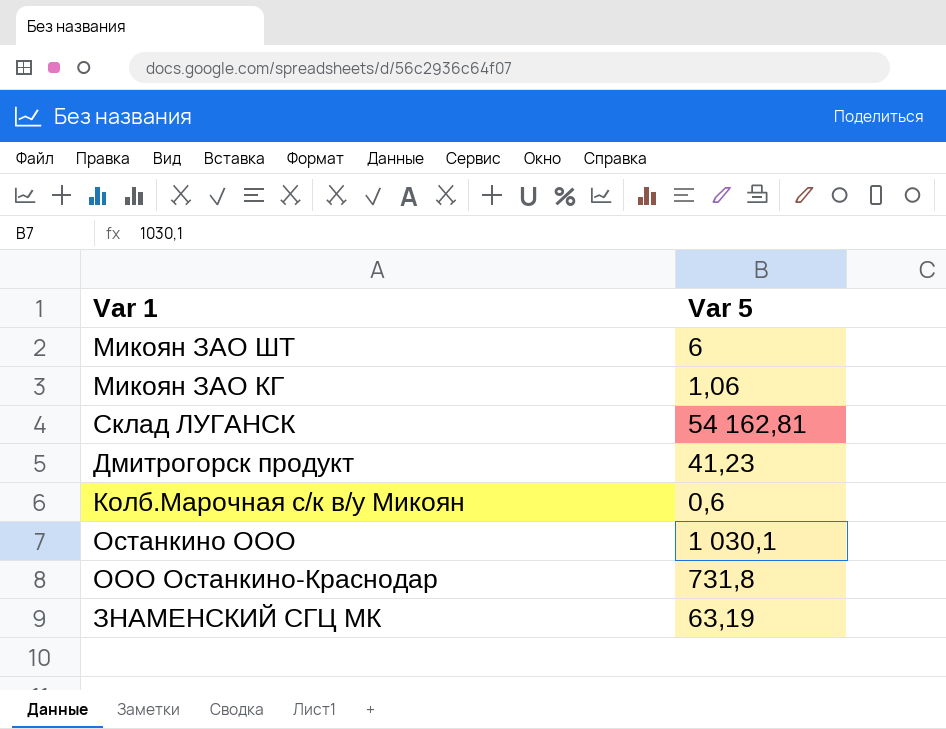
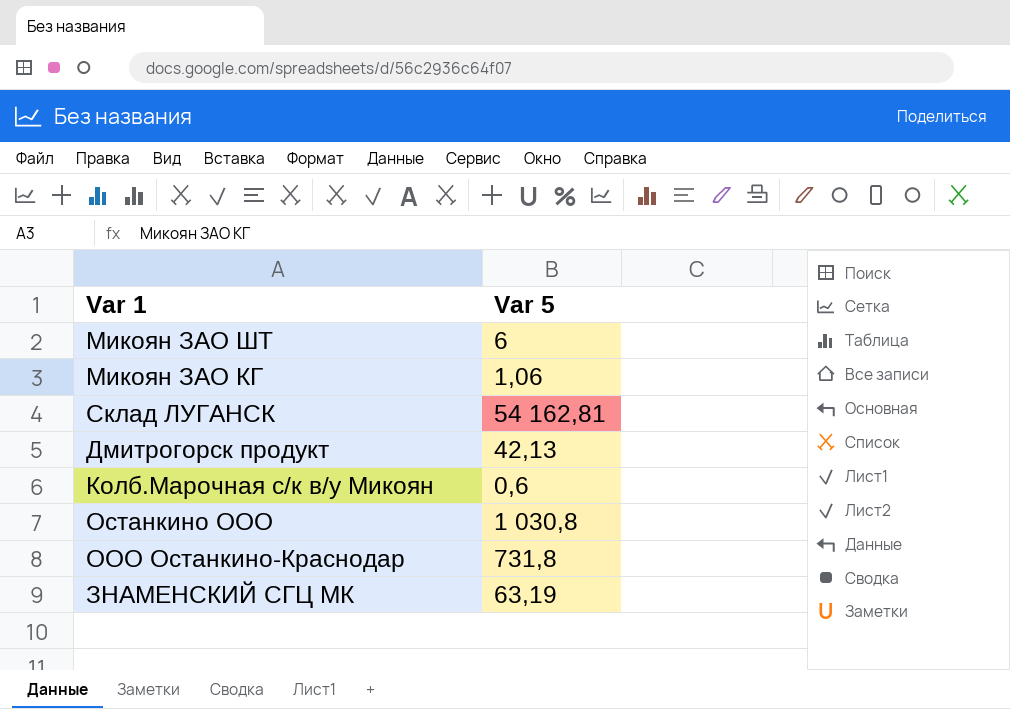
Дмитрогорск продукт | Var 5: 41,23 -> 42,13
Останкино ООО | Var 5: 1 030,1 -> 1 030,8

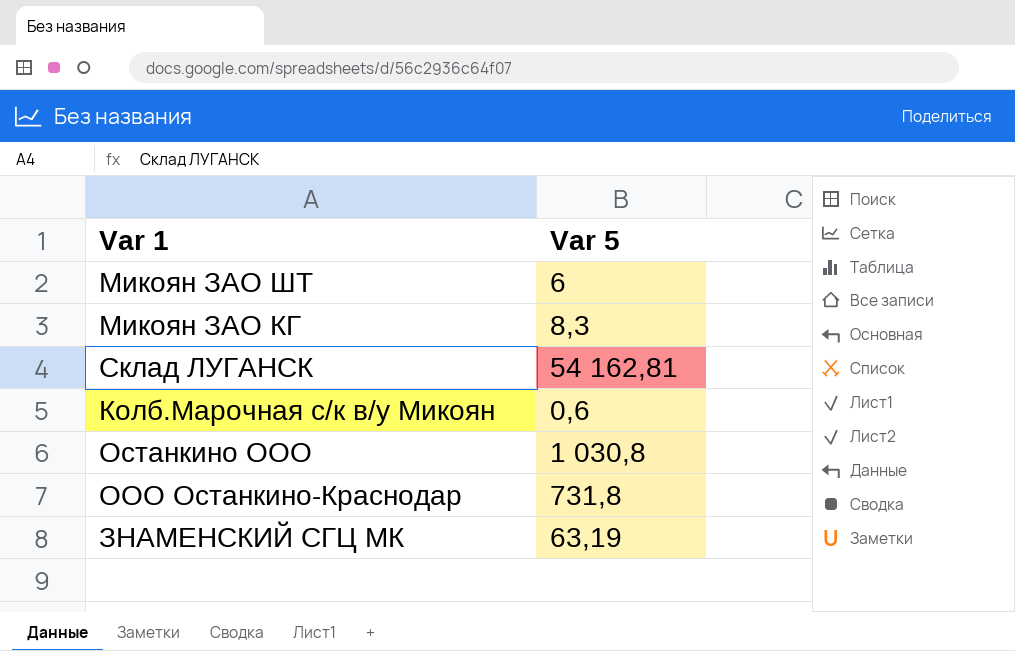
row Дмитрогорск продукт: 42,13 -> none
Микоян ЗАО КГ | Var 5: 1,06 -> 8,3

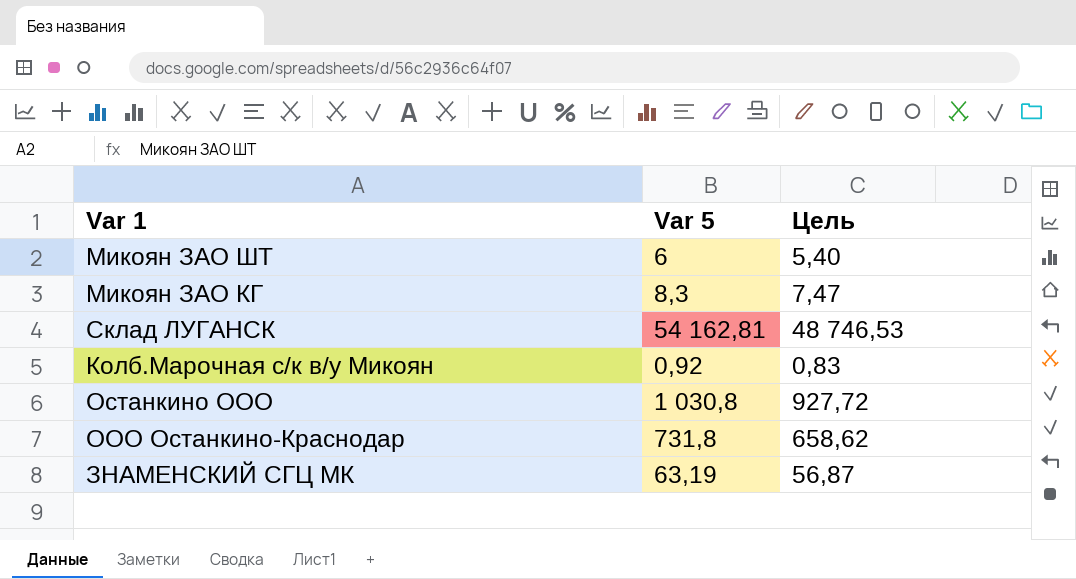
column Цель | formula: none -> [Var 5] * 0,9
Колб.Марочная с/к в/у Микоян | Var 5: 0,6 -> 0,92

